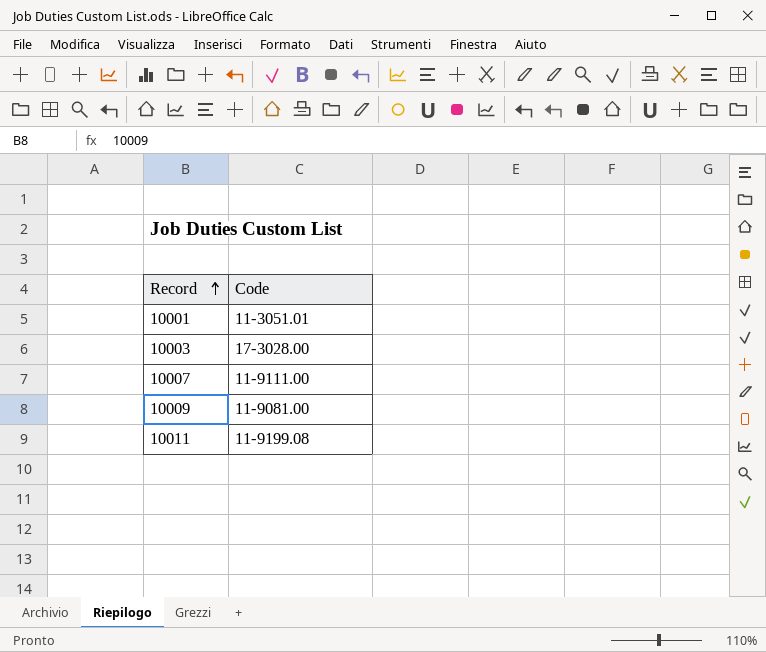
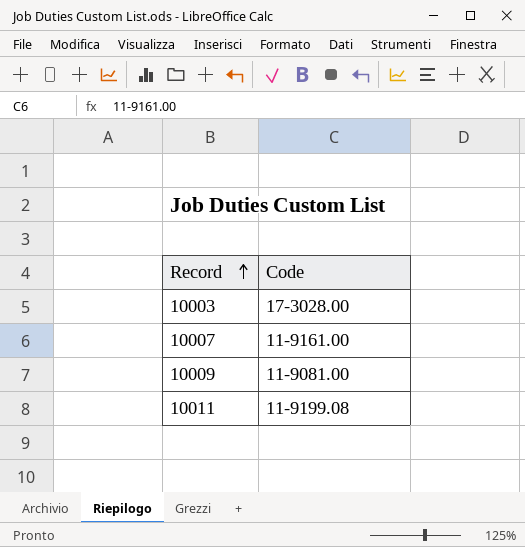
row 10001: 11-3051.01 -> none
10007 | Code: 11-9111.00 -> 11-9161.00

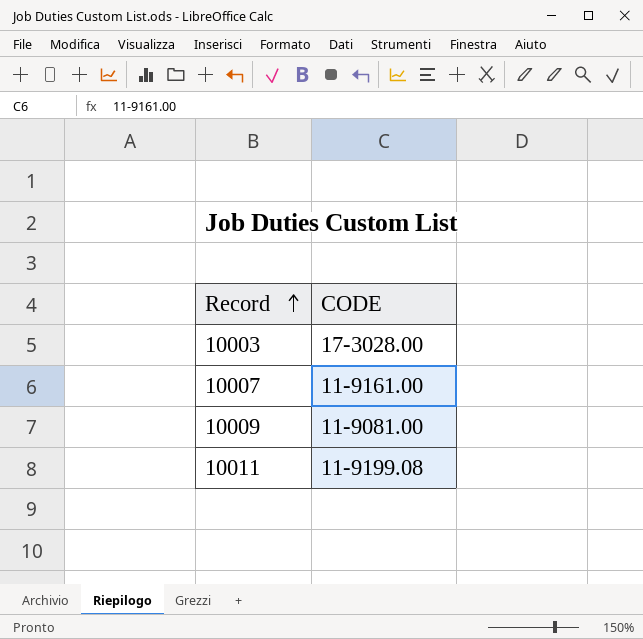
column name: Code -> CODE

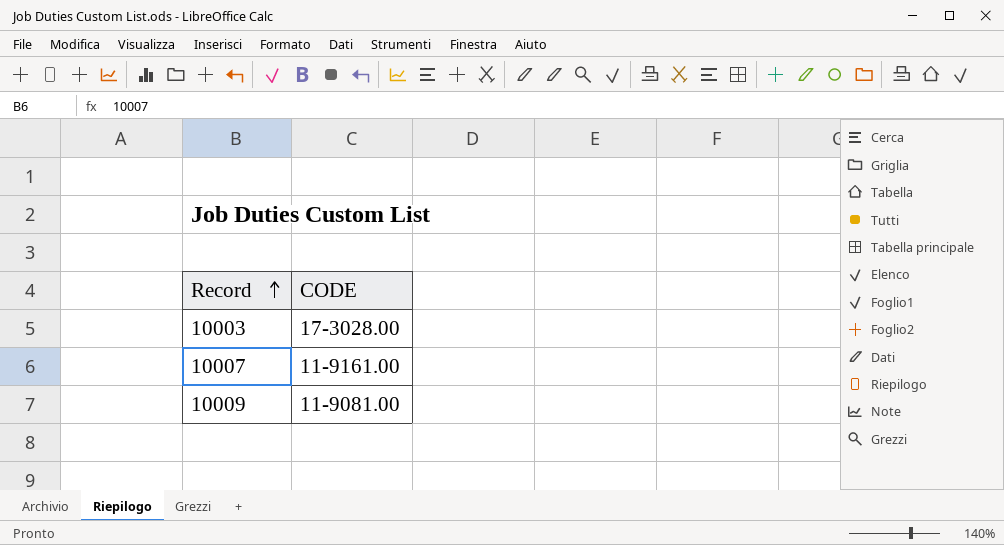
row 10011: 11-9199.08 -> none

